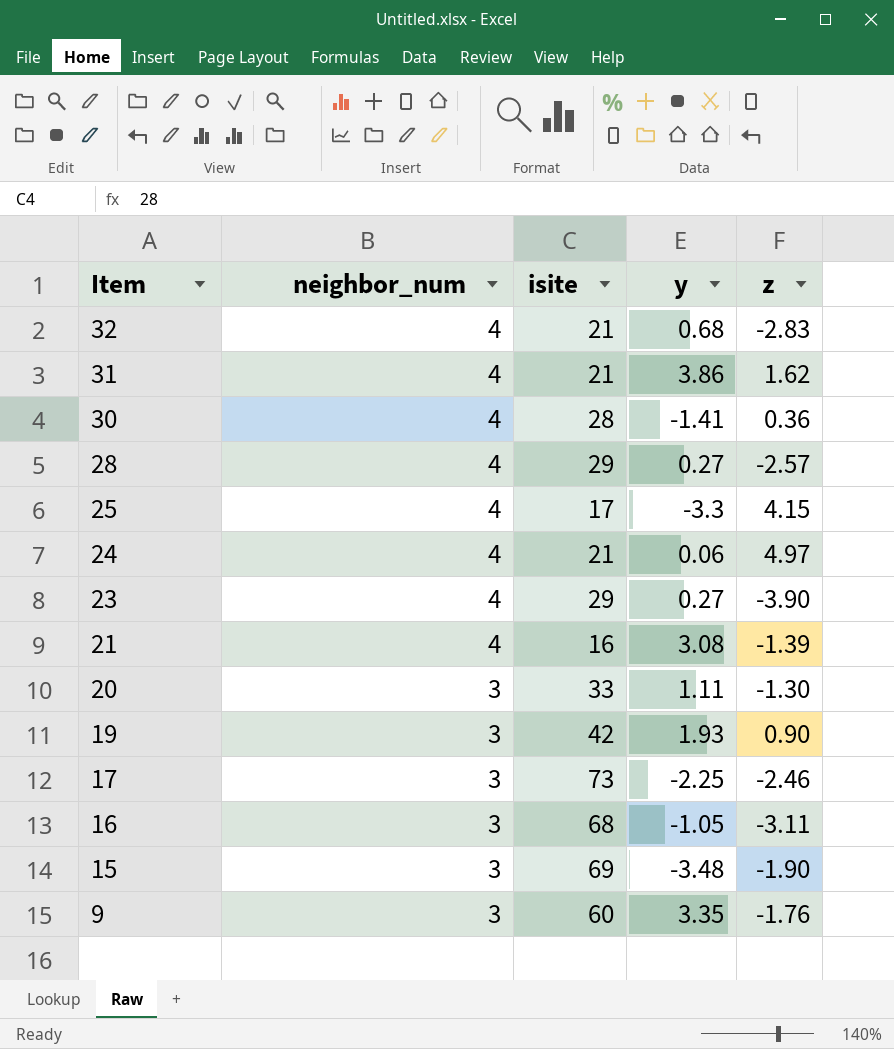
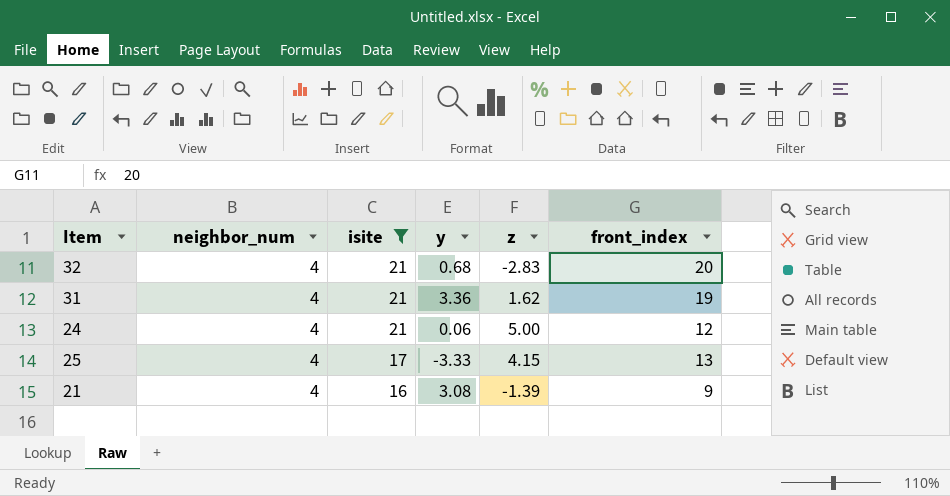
filter: none -> isite <= 21
row order: Item descending -> isite descending
column front_index | position: none -> 6
31 | y: 3.86 -> 3.36
24 | z: 4.97 -> 5.00
25 | y: -3.3 -> -3.33

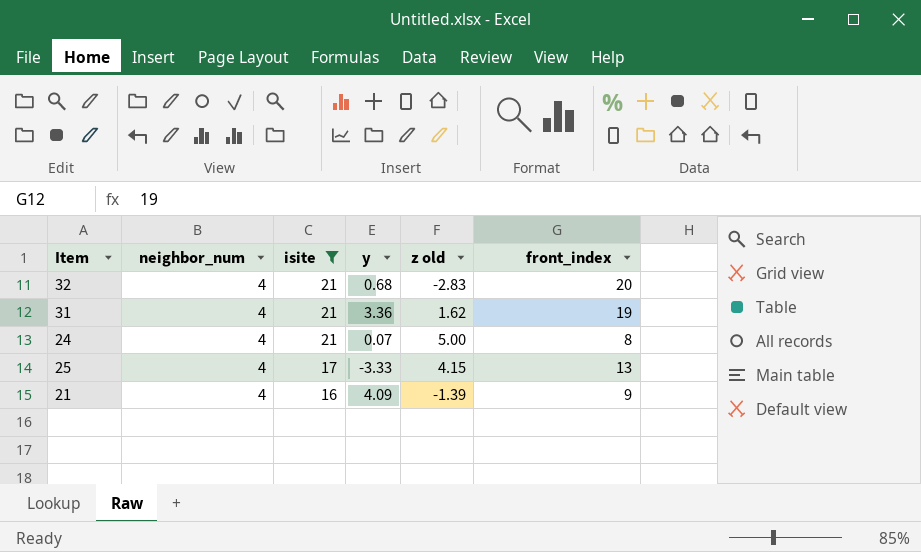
column name: z -> z old
24 | y: 0.06 -> 0.07
24 | front_index: 12 -> 8
21 | y: 3.08 -> 4.09

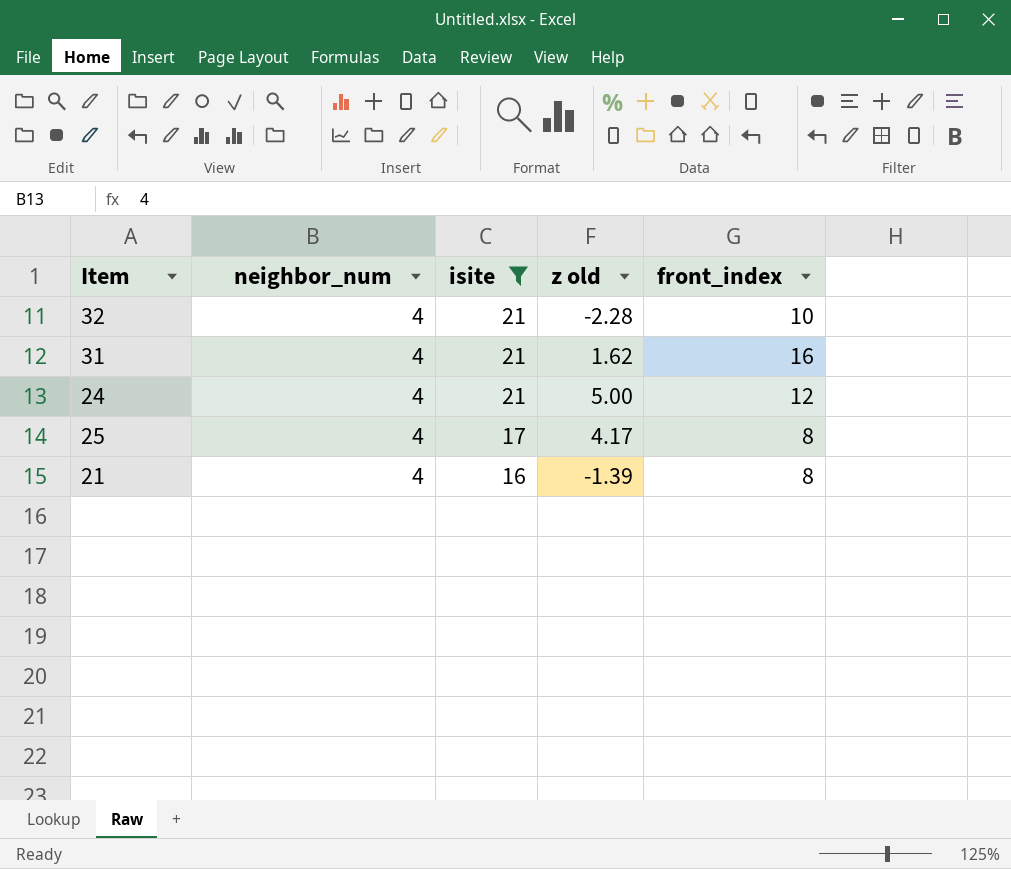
column y | position: 4 -> none
32 | z old: -2.83 -> -2.28
32 | front_index: 20 -> 10
31 | front_index: 19 -> 16
24 | front_index: 8 -> 12
25 | z old: 4.15 -> 4.17
25 | front_index: 13 -> 8
21 | front_index: 9 -> 8

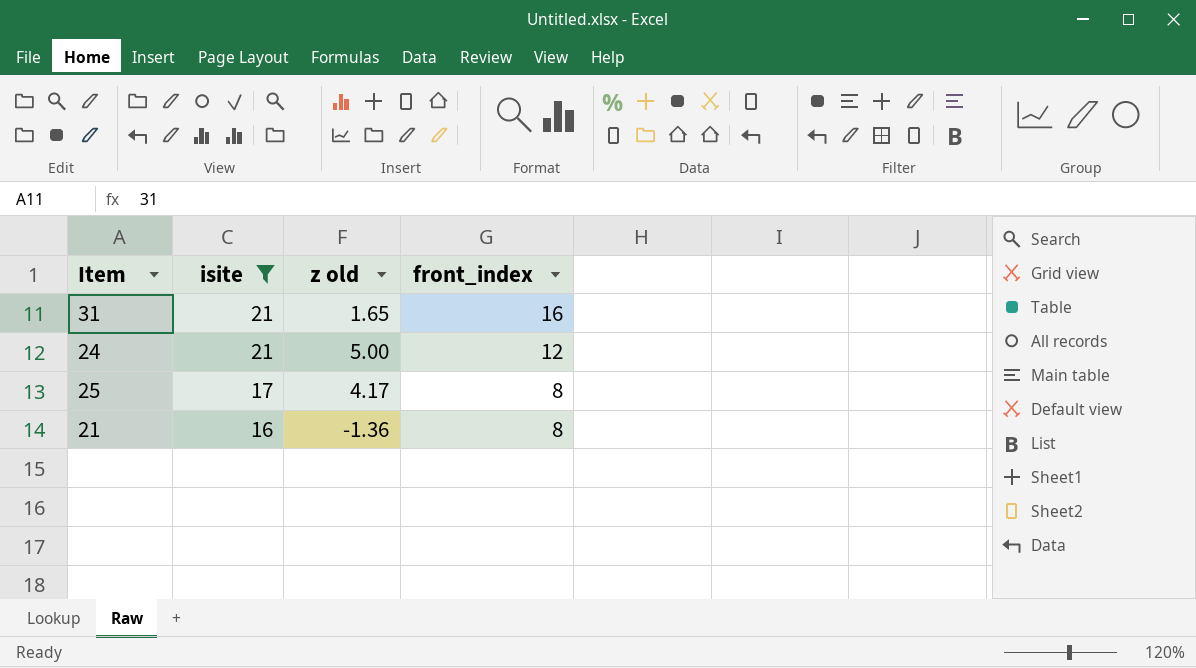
column neighbor_num | position: 2 -> none
row 32: 4 | 21 | -2.28 | 10 -> none
31 | z old: 1.62 -> 1.65
21 | z old: -1.39 -> -1.36

